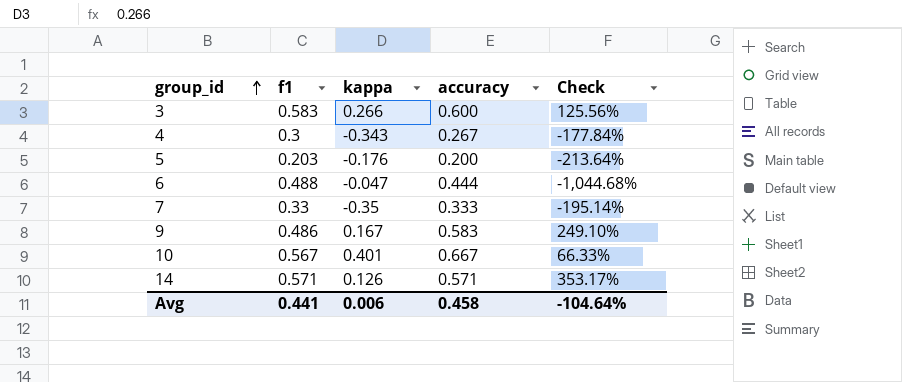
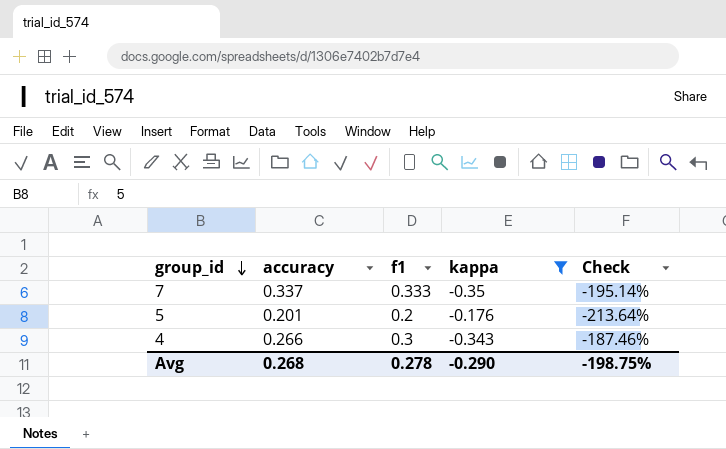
filter: none -> kappa <= -0.176
row order: group_id ascending -> group_id descending
column accuracy | position: 4 -> 2
column Check | formula: ([accuracy] - [kappa]) / [kappa] -> ([f1] - [kappa]) / [kappa]
7 | accuracy: 0.333 -> 0.337
7 | f1: 0.33 -> 0.333
5 | accuracy: 0.200 -> 0.201
5 | f1: 0.203 -> 0.2
4 | accuracy: 0.267 -> 0.266
Avg | accuracy: 0.458 -> 0.268
Avg | f1: 0.441 -> 0.278
Avg | kappa: 0.006 -> -0.290
Avg | Check: -104.64% -> -198.75%

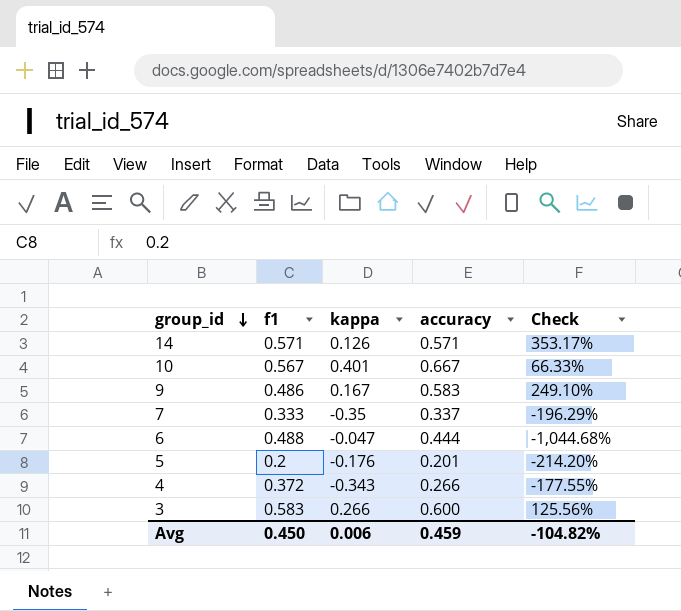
filter: kappa <= -0.176 -> none
column accuracy | position: 2 -> 4
column Check | formula: ([f1] - [kappa]) / [kappa] -> ([accuracy] - [kappa]) / [kappa]
4 | f1: 0.3 -> 0.372
Avg | f1: 0.278 -> 0.450
Avg | kappa: -0.290 -> 0.006
Avg | accuracy: 0.268 -> 0.459
Avg | Check: -198.75% -> -104.82%

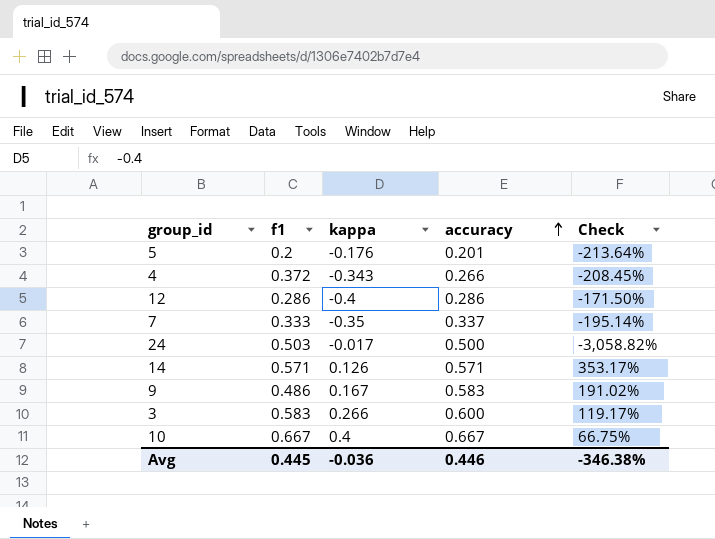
row order: group_id descending -> accuracy ascending
column Check | formula: ([accuracy] - [kappa]) / [kappa] -> ([f1] - [kappa]) / [kappa]
row 6: 0.488 | -0.047 | 0.444 | -1,044.68% -> none
row 12: none -> 0.286 | -0.4 | 0.286 | -171.50%
row 24: none -> 0.503 | -0.017 | 0.500 | -3,058.82%
10 | f1: 0.567 -> 0.667
10 | kappa: 0.401 -> 0.4
Avg | f1: 0.450 -> 0.445
Avg | kappa: 0.006 -> -0.036
Avg | accuracy: 0.459 -> 0.446
Avg | Check: -104.82% -> -346.38%

